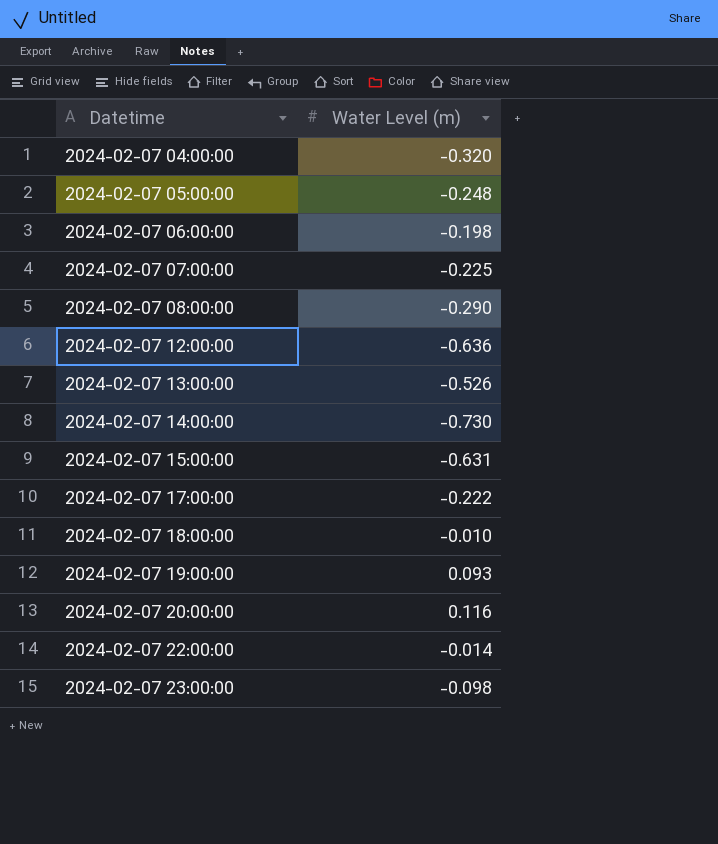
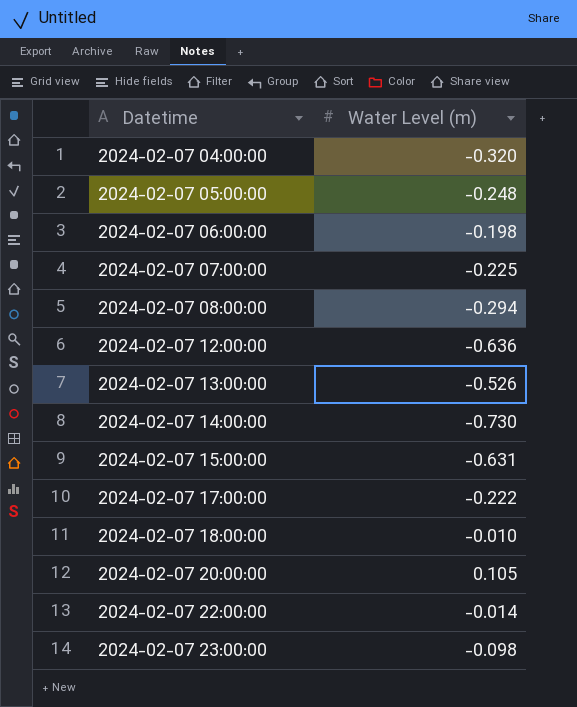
row 2024-02-07 19:00:00: 0.093 -> none
2024-02-07 08:00:00 | Water Level (m): -0.290 -> -0.294
2024-02-07 20:00:00 | Water Level (m): 0.116 -> 0.105

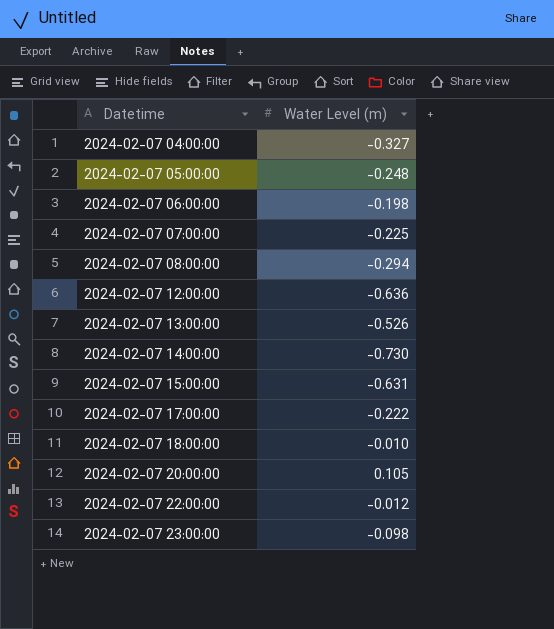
2024-02-07 04:00:00 | Water Level (m): -0.320 -> -0.327
2024-02-07 22:00:00 | Water Level (m): -0.014 -> -0.012

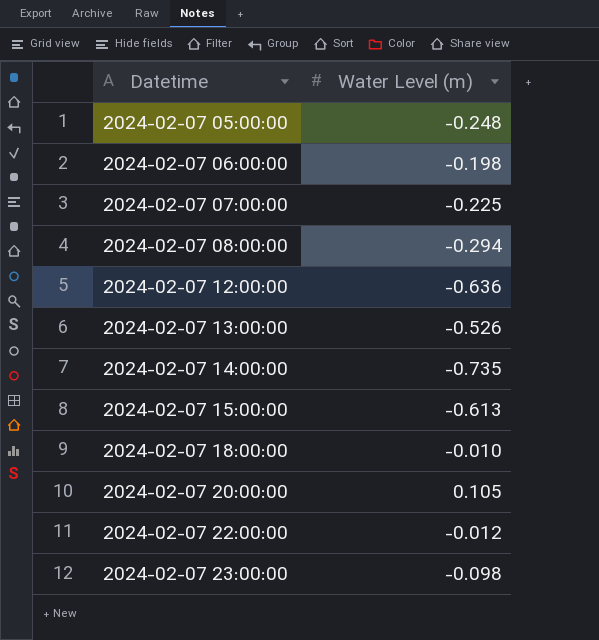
row 2024-02-07 04:00:00: -0.327 -> none
row 2024-02-07 17:00:00: -0.222 -> none
2024-02-07 14:00:00 | Water Level (m): -0.730 -> -0.735
2024-02-07 15:00:00 | Water Level (m): -0.631 -> -0.613

